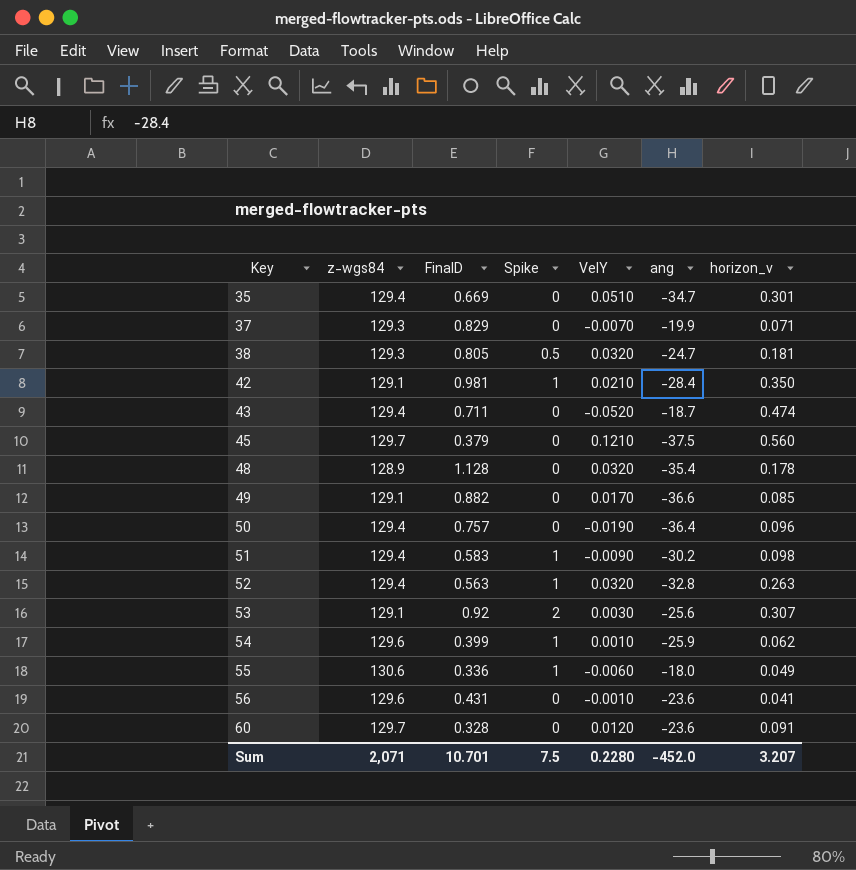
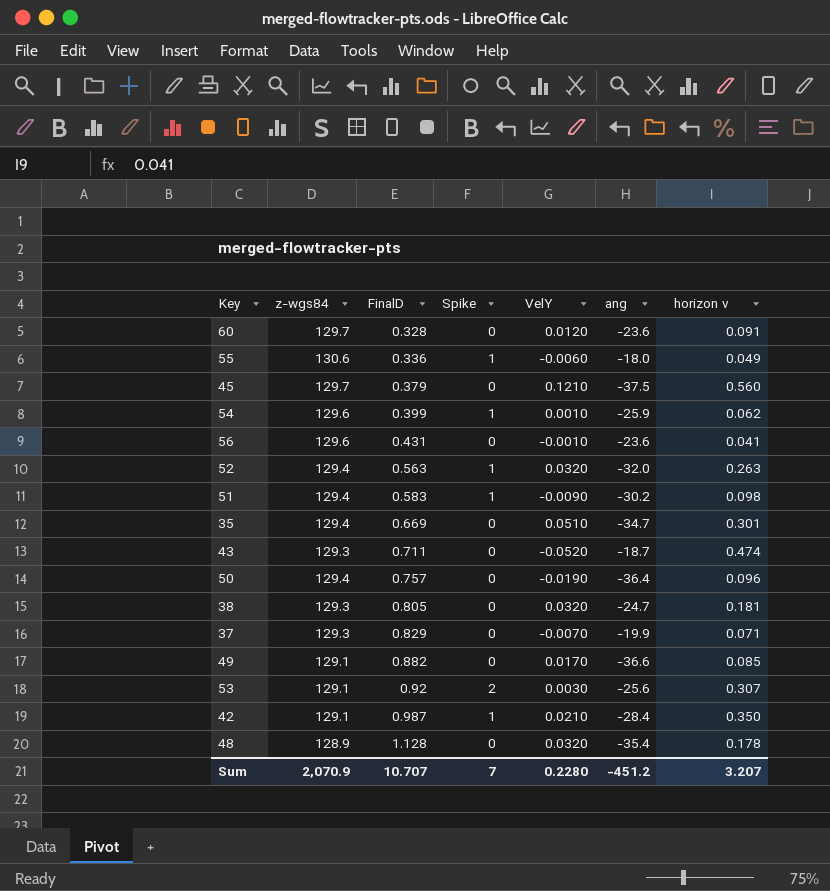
row order: Key ascending -> FinalD ascending
column name: horizon_v -> horizon v
52 | ang: -32.8 -> -32.0
43 | z-wgs84: 129.4 -> 129.3
38 | Spike: 0.5 -> 0
42 | FinalD: 0.981 -> 0.987
Sum | z-wgs84: 2,071 -> 2,070.9
Sum | FinalD: 10.701 -> 10.707
Sum | Spike: 7.5 -> 7
Sum | ang: -452.0 -> -451.2

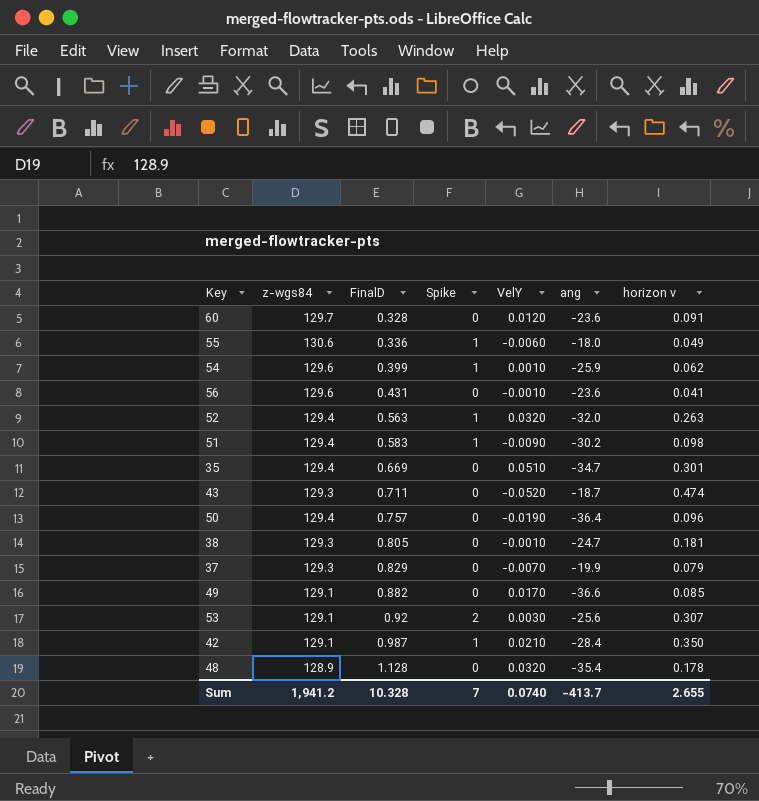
row 45: 129.7 | 0.379 | 0 | 0.1210 | -37.5 | 0.560 -> none
38 | VelY: 0.0320 -> -0.0010
37 | horizon v: 0.071 -> 0.079
Sum | z-wgs84: 2,070.9 -> 1,941.2
Sum | FinalD: 10.707 -> 10.328
Sum | VelY: 0.2280 -> 0.0740
Sum | ang: -451.2 -> -413.7
Sum | horizon v: 3.207 -> 2.655

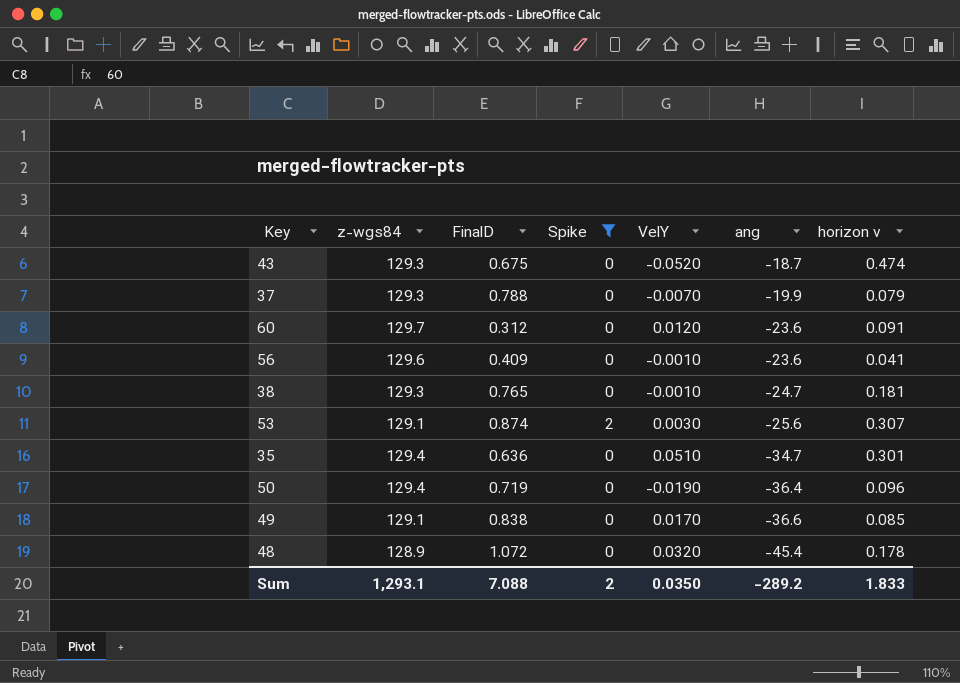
filter: none -> Spike != 1
row order: FinalD ascending -> ang descending
43 | FinalD: 0.711 -> 0.675
37 | FinalD: 0.829 -> 0.788
60 | FinalD: 0.328 -> 0.312
56 | FinalD: 0.431 -> 0.409
38 | FinalD: 0.805 -> 0.765
53 | FinalD: 0.92 -> 0.874
35 | FinalD: 0.669 -> 0.636
50 | FinalD: 0.757 -> 0.719
49 | FinalD: 0.882 -> 0.838
48 | FinalD: 1.128 -> 1.072
48 | ang: -35.4 -> -45.4
Sum | z-wgs84: 1,941.2 -> 1,293.1
Sum | FinalD: 10.328 -> 7.088
Sum | Spike: 7 -> 2
Sum | VelY: 0.0740 -> 0.0350
Sum | ang: -413.7 -> -289.2
Sum | horizon v: 2.655 -> 1.833

